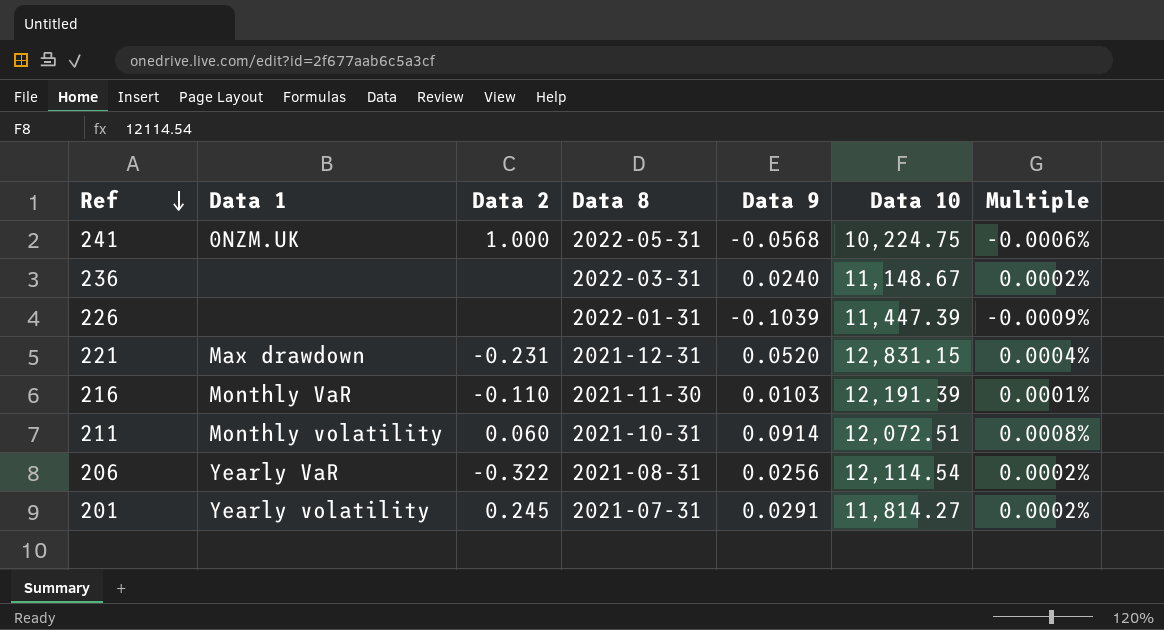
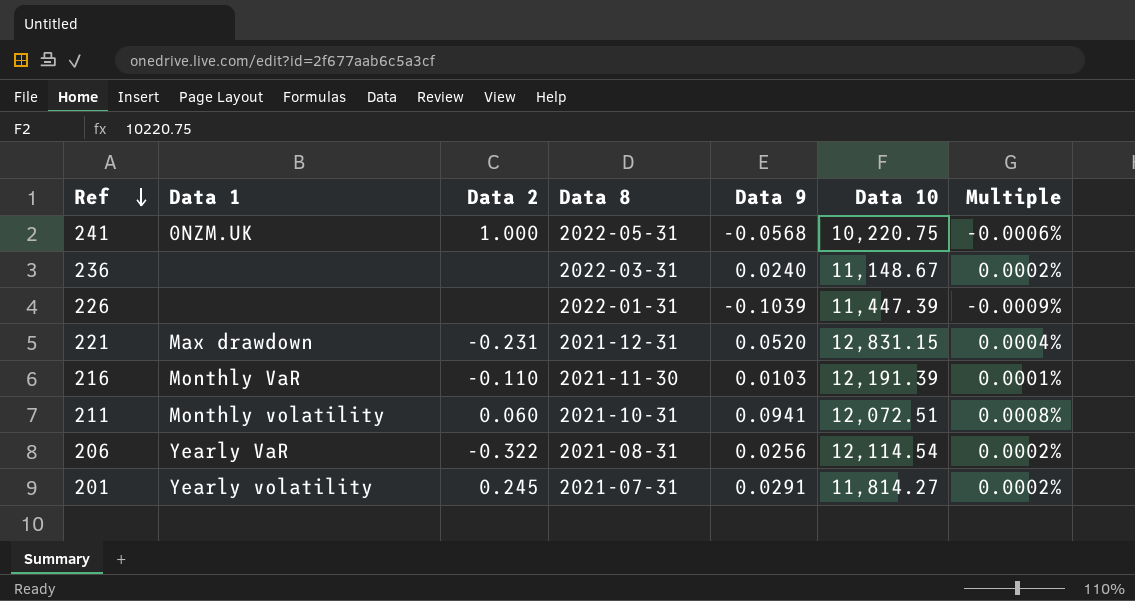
241 | Data 10: 10,224.75 -> 10,220.75
211 | Data 9: 0.0914 -> 0.0941

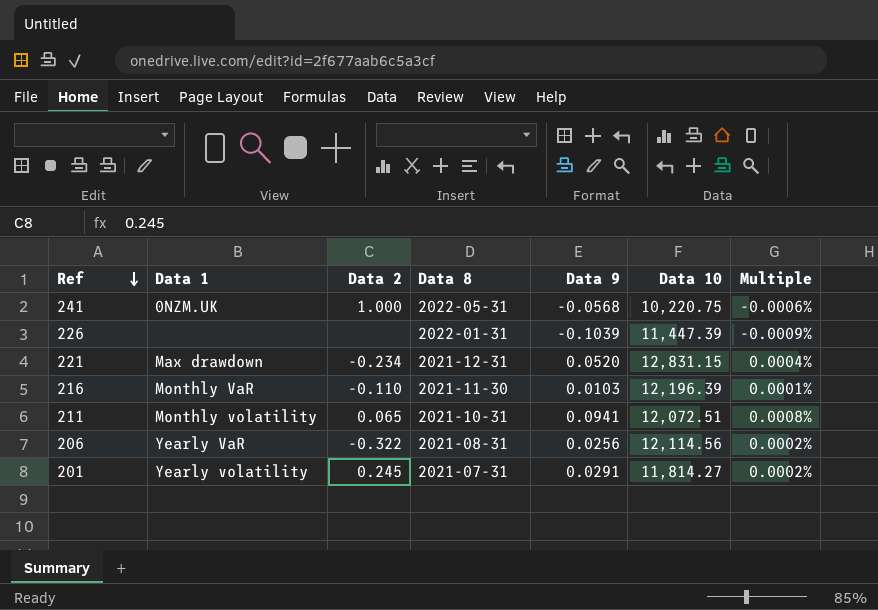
row 236: none | none | 2022-03-31 | 0.0240 | 11,148.67 | 0.0002% -> none
221 | Data 2: -0.231 -> -0.234
216 | Data 10: 12,191.39 -> 12,196.39
211 | Data 2: 0.060 -> 0.065
206 | Data 10: 12,114.54 -> 12,114.56

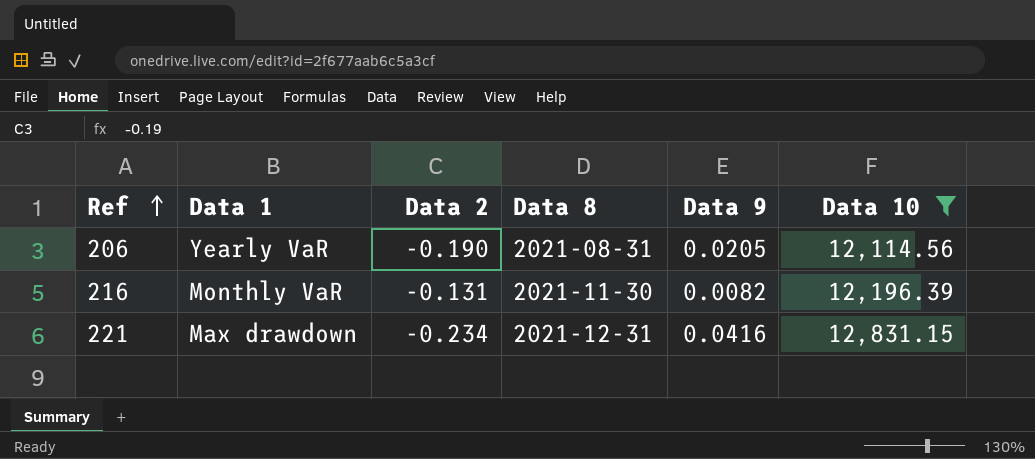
filter: none -> Data 10 >= 12,114.56
row order: Ref descending -> Ref ascending
column Multiple | formula: [Data 9] / [Data 10] -> none
206 | Data 2: -0.322 -> -0.190
206 | Data 9: 0.0256 -> 0.0205
216 | Data 2: -0.110 -> -0.131
216 | Data 9: 0.0103 -> 0.0082
221 | Data 9: 0.0520 -> 0.0416

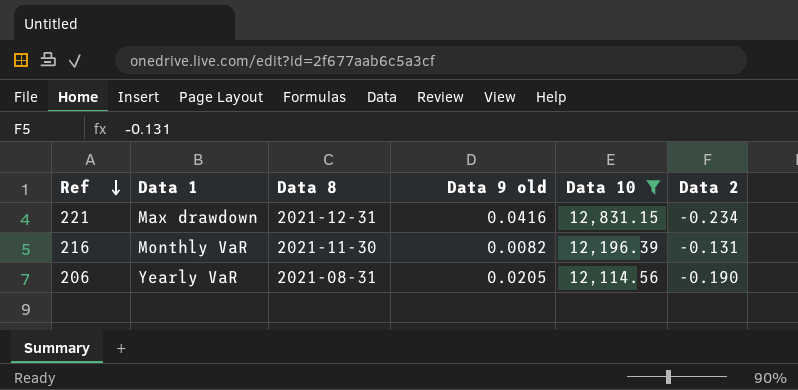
row order: Ref ascending -> Ref descending
column name: Data 9 -> Data 9 old
column Data 2 | position: 3 -> 6

